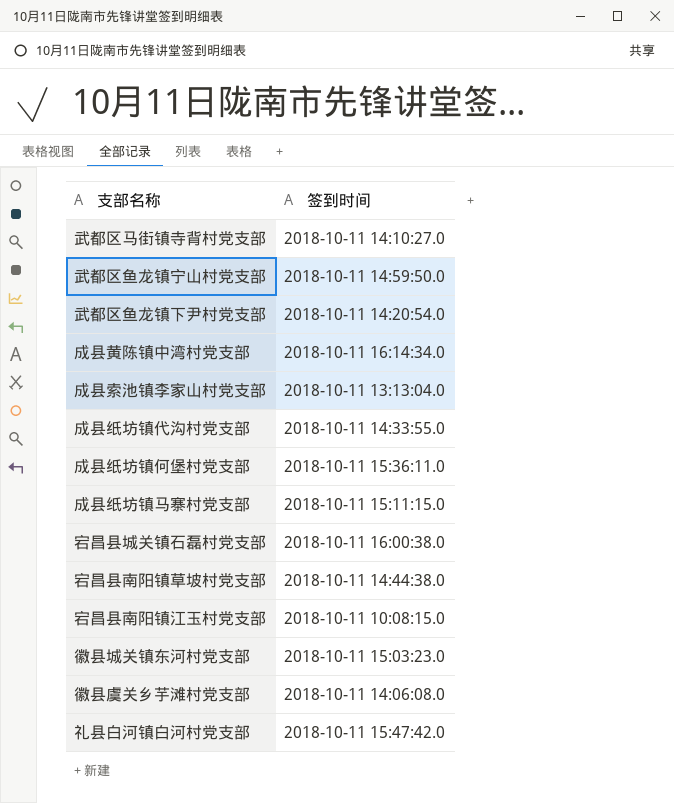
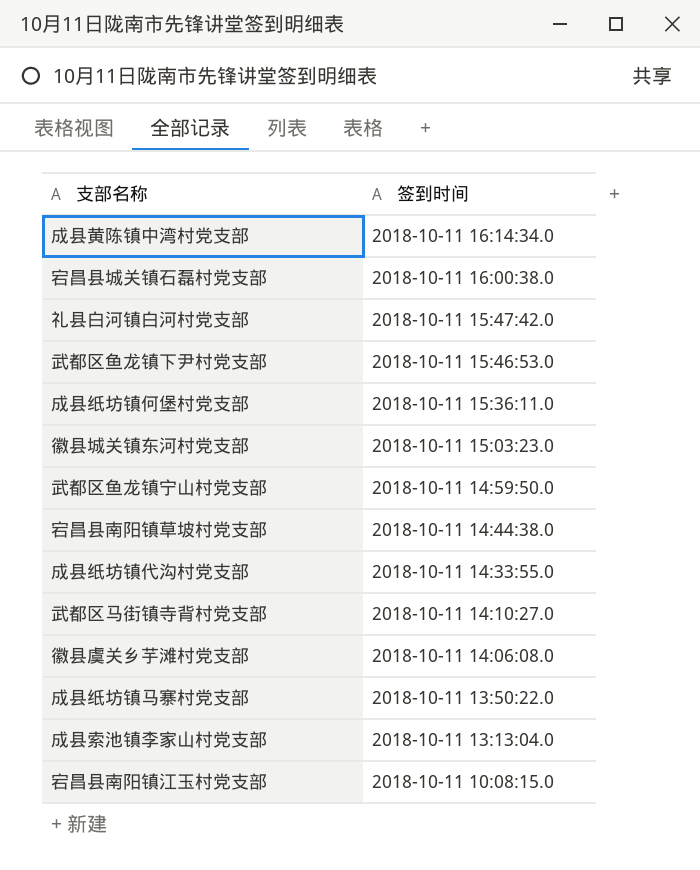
row order: none -> 签到时间 descending
武都区鱼龙镇下尹村党支部 | 签到时间: 2018-10-11 14:20:54.0 -> 2018-10-11 15:46:53.0
成县纸坊镇马寨村党支部 | 签到时间: 2018-10-11 15:11:15.0 -> 2018-10-11 13:50:22.0

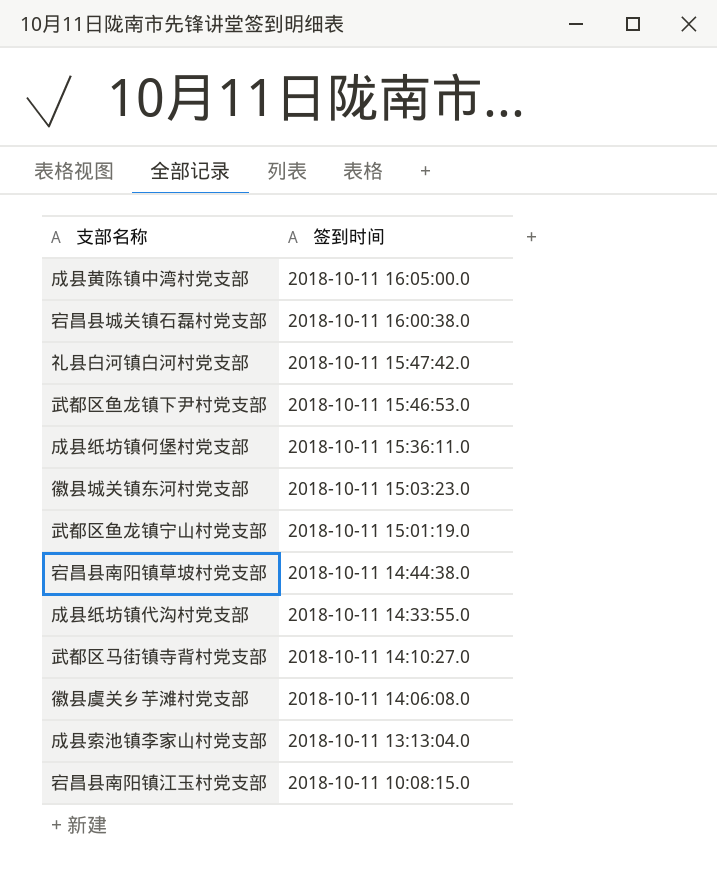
row 成县纸坊镇马寨村党支部: 2018-10-11 13:50:22.0 -> none
成县黄陈镇中湾村党支部 | 签到时间: 2018-10-11 16:14:34.0 -> 2018-10-11 16:05:00.0
武都区鱼龙镇宁山村党支部 | 签到时间: 2018-10-11 14:59:50.0 -> 2018-10-11 15:01:19.0

